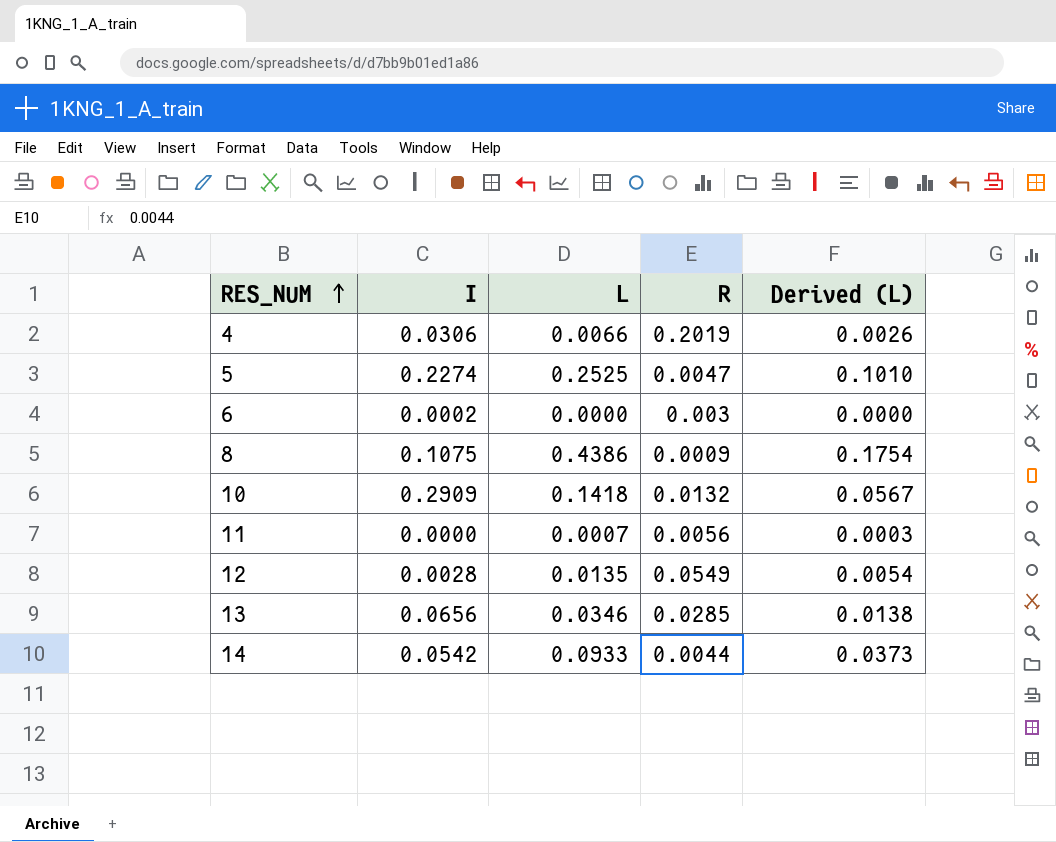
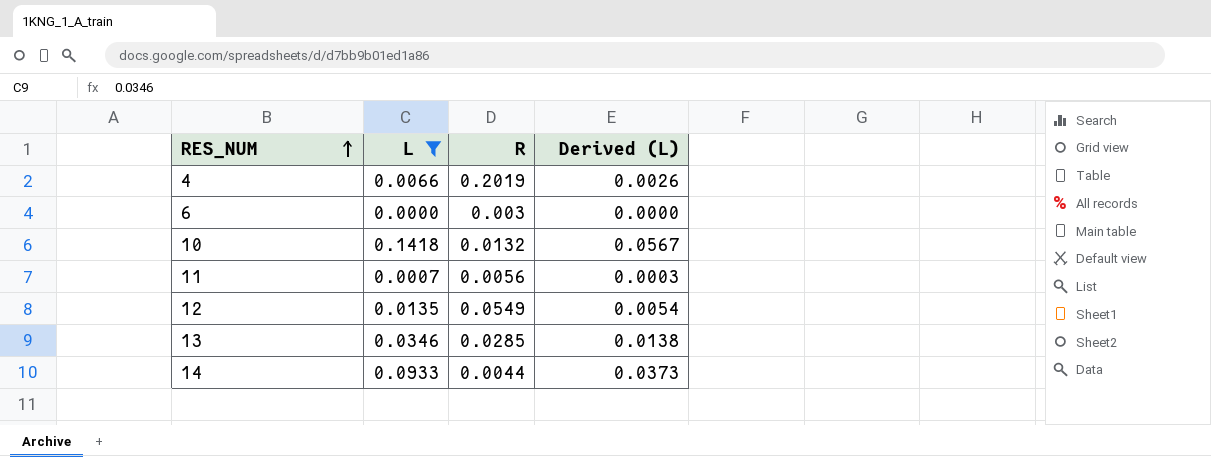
filter: none -> L <= 0.1418
column I | position: 2 -> none

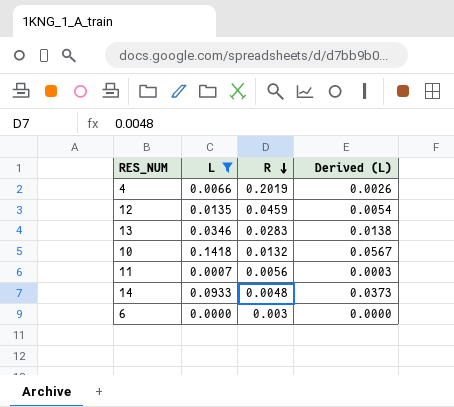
row order: RES_NUM ascending -> R descending
12 | R: 0.0549 -> 0.0459
13 | R: 0.0285 -> 0.0283
14 | R: 0.0044 -> 0.0048

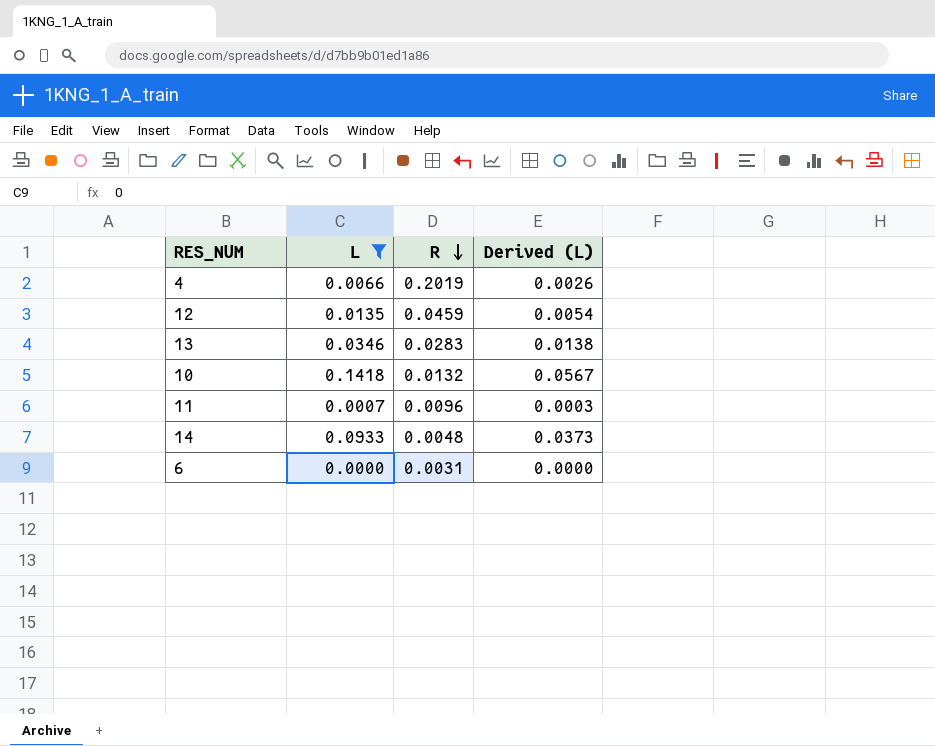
11 | R: 0.0056 -> 0.0096
6 | R: 0.003 -> 0.0031

